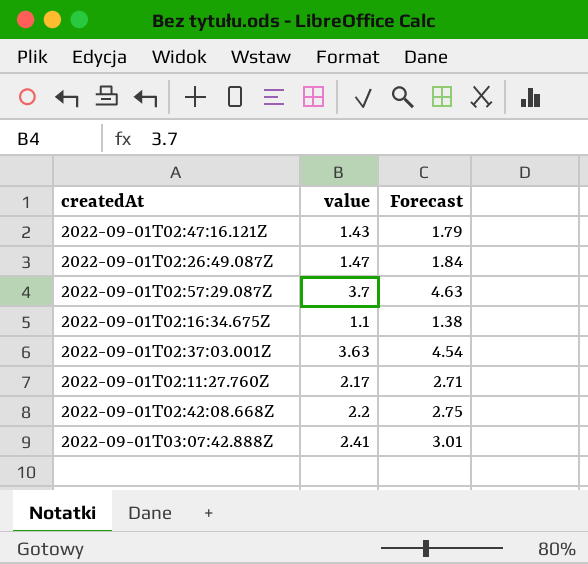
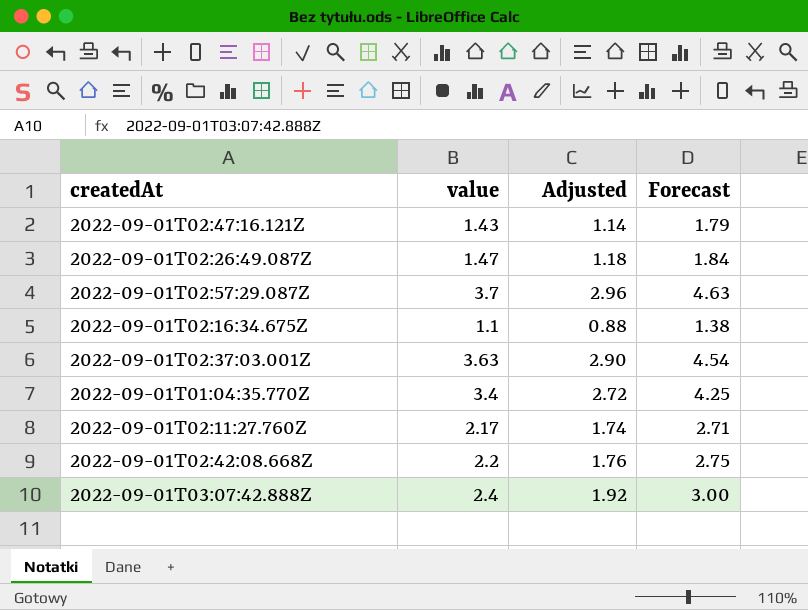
column Adjusted | formula: none -> [value] * 0.8
row 2022-09-01T01:04:35.770Z: none -> 3.4 | 2.72 | 4.25
2022-09-01T03:07:42.888Z | value: 2.41 -> 2.4
2022-09-01T03:07:42.888Z | Forecast: 3.01 -> 3.00

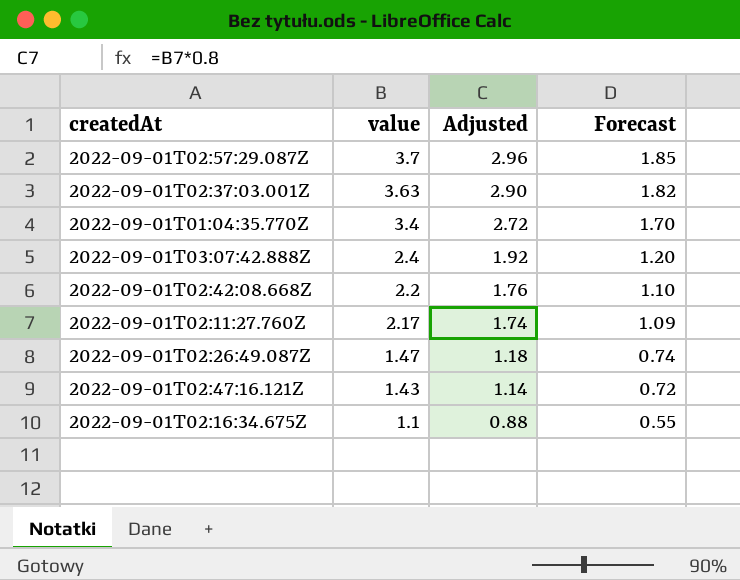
row order: none -> value descending
column Forecast | formula: [value] * 1.25 -> [value] * 0.5

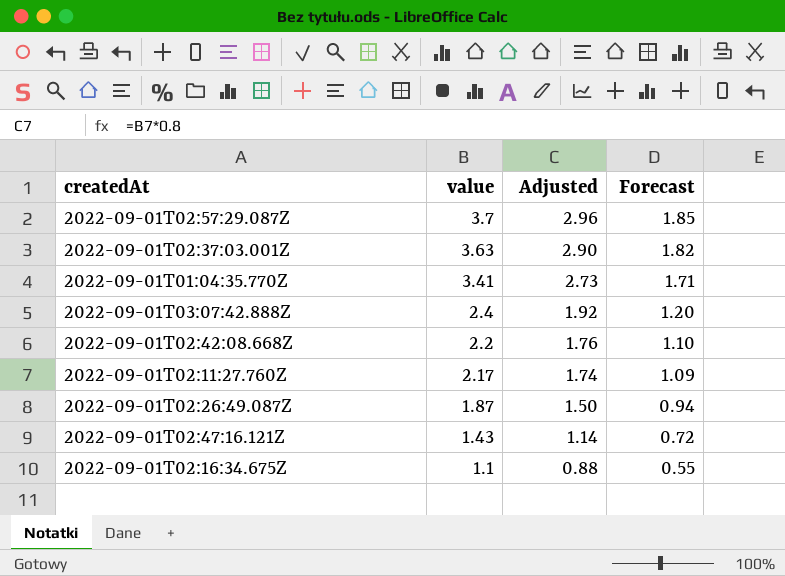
2022-09-01T01:04:35.770Z | value: 3.4 -> 3.41
2022-09-01T01:04:35.770Z | Adjusted: 2.72 -> 2.73
2022-09-01T01:04:35.770Z | Forecast: 1.70 -> 1.71
2022-09-01T02:26:49.087Z | value: 1.47 -> 1.87
2022-09-01T02:26:49.087Z | Adjusted: 1.18 -> 1.50
2022-09-01T02:26:49.087Z | Forecast: 0.74 -> 0.94

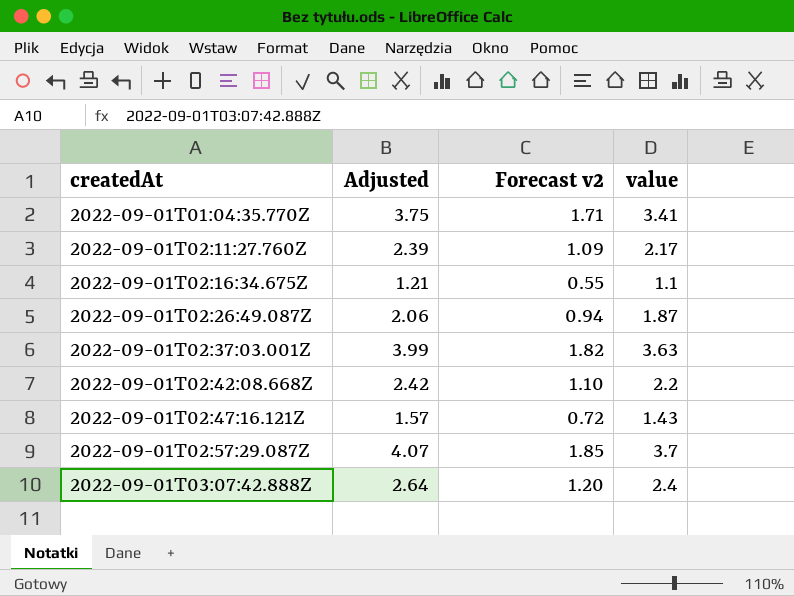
row order: value descending -> createdAt ascending
column Adjusted | formula: [value] * 0.8 -> [value] * 1.1
column name: Forecast -> Forecast v2
column value | position: 2 -> 4

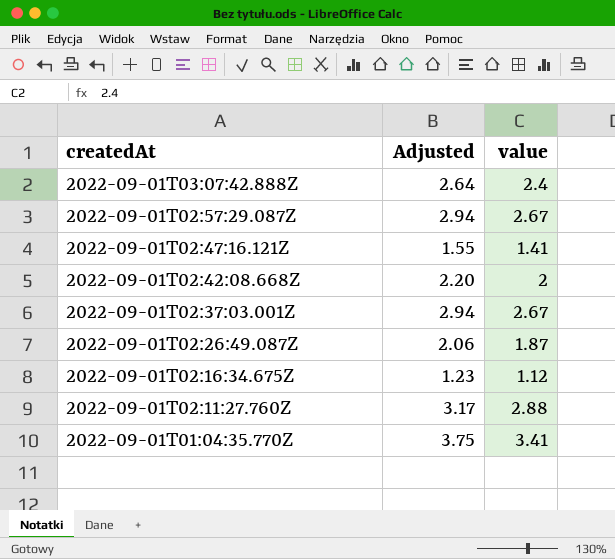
row order: createdAt ascending -> createdAt descending
column Forecast v2 | formula: [value] * 0.5 -> none
2022-09-01T02:57:29.087Z | Adjusted: 4.07 -> 2.94
2022-09-01T02:57:29.087Z | value: 3.7 -> 2.67
2022-09-01T02:47:16.121Z | Adjusted: 1.57 -> 1.55
2022-09-01T02:47:16.121Z | value: 1.43 -> 1.41
2022-09-01T02:42:08.668Z | Adjusted: 2.42 -> 2.20
2022-09-01T02:42:08.668Z | value: 2.2 -> 2
2022-09-01T02:37:03.001Z | Adjusted: 3.99 -> 2.94
2022-09-01T02:37:03.001Z | value: 3.63 -> 2.67
2022-09-01T02:16:34.675Z | Adjusted: 1.21 -> 1.23
2022-09-01T02:16:34.675Z | value: 1.1 -> 1.12
2022-09-01T02:11:27.760Z | Adjusted: 2.39 -> 3.17
2022-09-01T02:11:27.760Z | value: 2.17 -> 2.88

